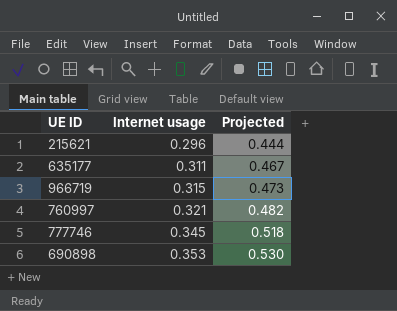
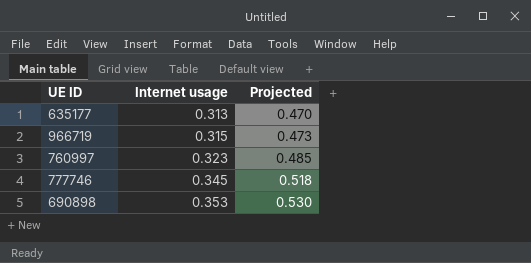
row 215621: 0.296 | 0.444 -> none
635177 | Internet usage: 0.311 -> 0.313
635177 | Projected: 0.467 -> 0.470
760997 | Internet usage: 0.321 -> 0.323
760997 | Projected: 0.482 -> 0.485

